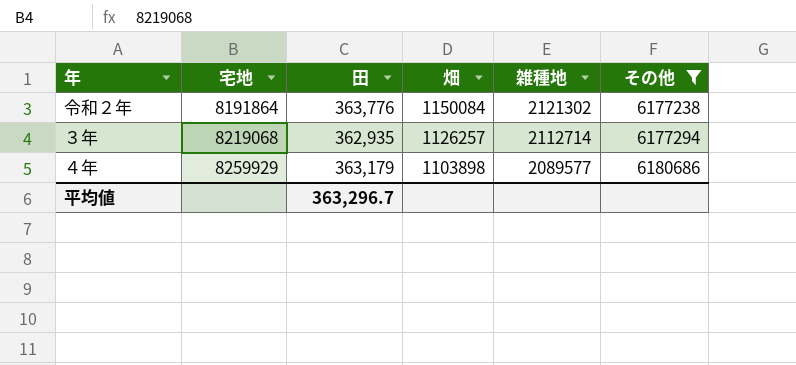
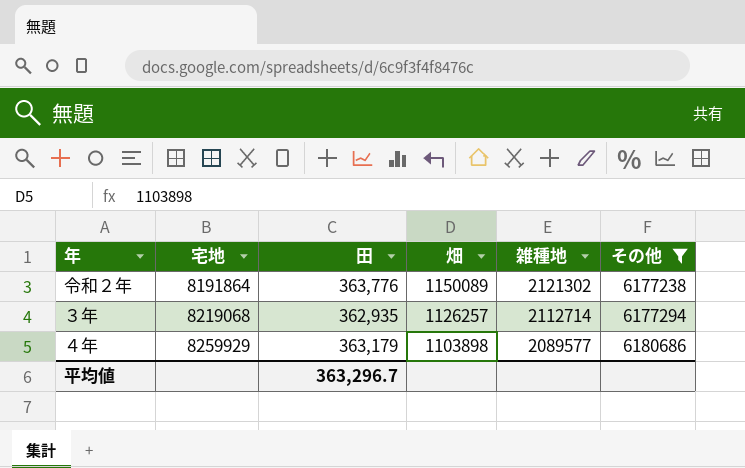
令和２年 | 畑: 1150084 -> 1150089

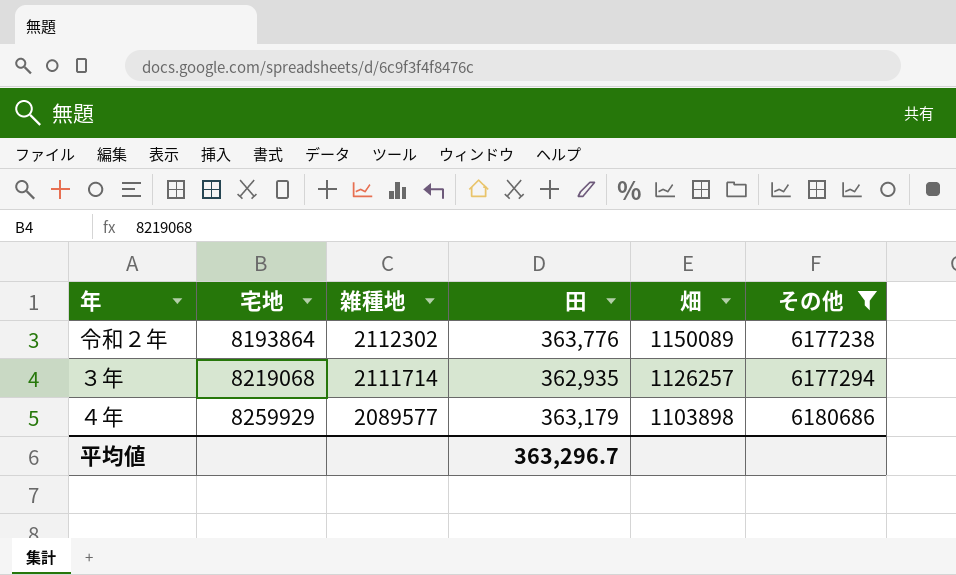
column 雑種地 | position: 5 -> 3
令和２年 | 宅地: 8191864 -> 8193864
令和２年 | 雑種地: 2121302 -> 2112302
３年 | 雑種地: 2112714 -> 2111714

